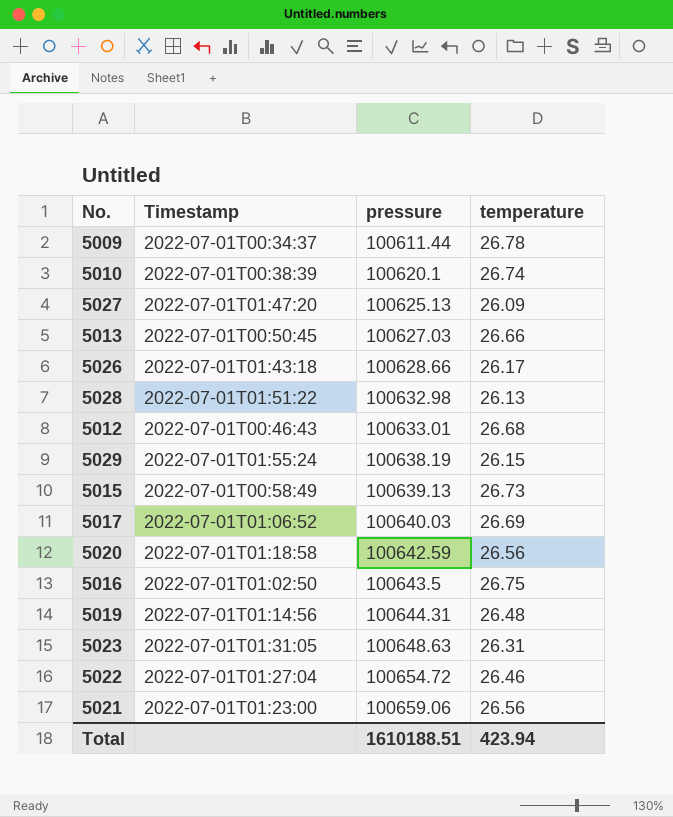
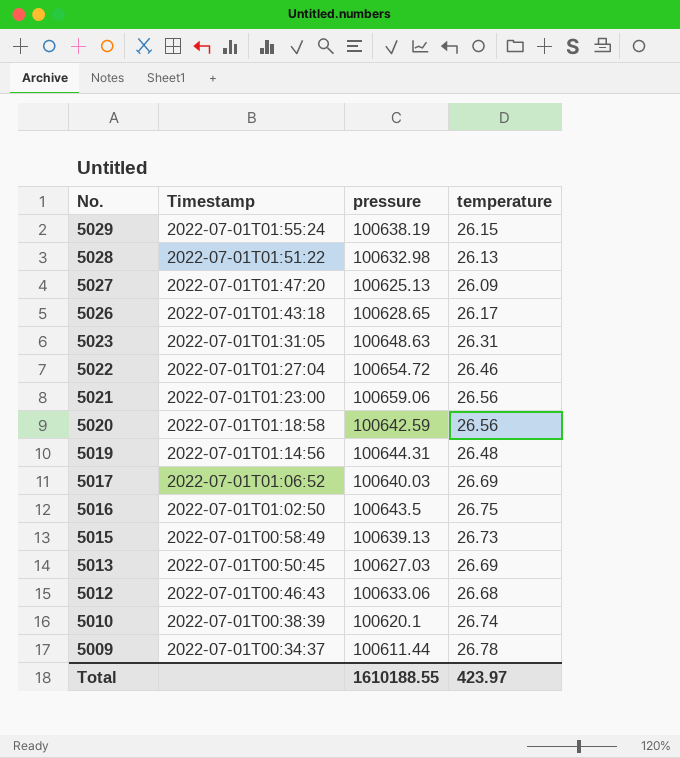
row order: pressure ascending -> No. descending
5026 | pressure: 100628.66 -> 100628.65
5013 | temperature: 26.66 -> 26.69
5012 | pressure: 100633.01 -> 100633.06
Total | pressure: 1610188.51 -> 1610188.55
Total | temperature: 423.94 -> 423.97

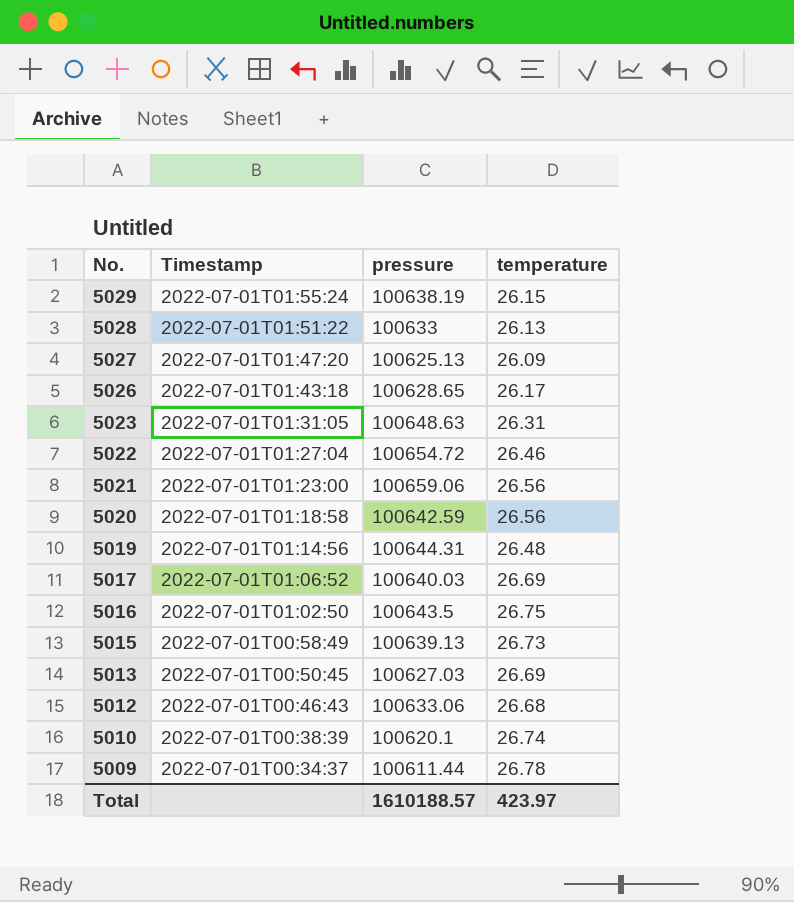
5028 | pressure: 100632.98 -> 100633
Total | pressure: 1610188.55 -> 1610188.57

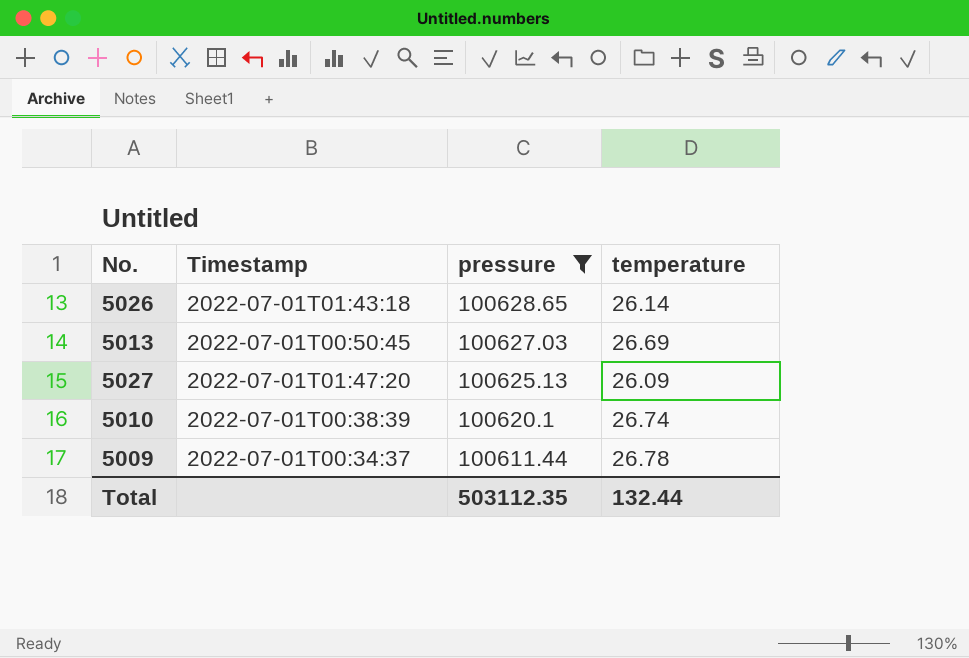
filter: none -> pressure <= 100628.65
row order: No. descending -> pressure descending
5026 | temperature: 26.17 -> 26.14
Total | pressure: 1610188.57 -> 503112.35
Total | temperature: 423.97 -> 132.44

